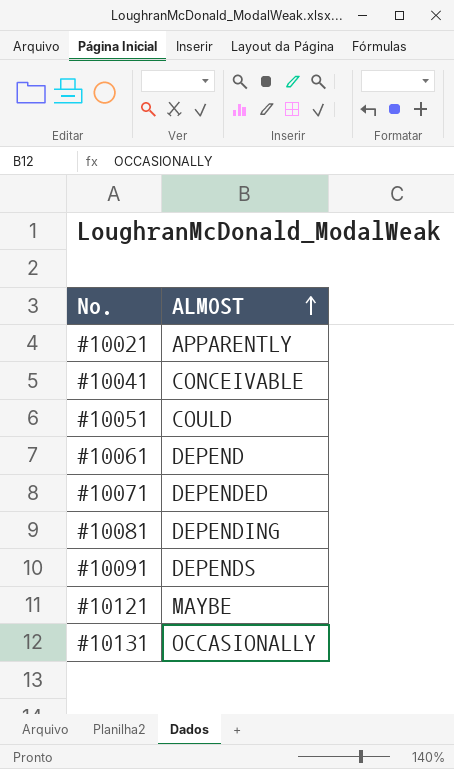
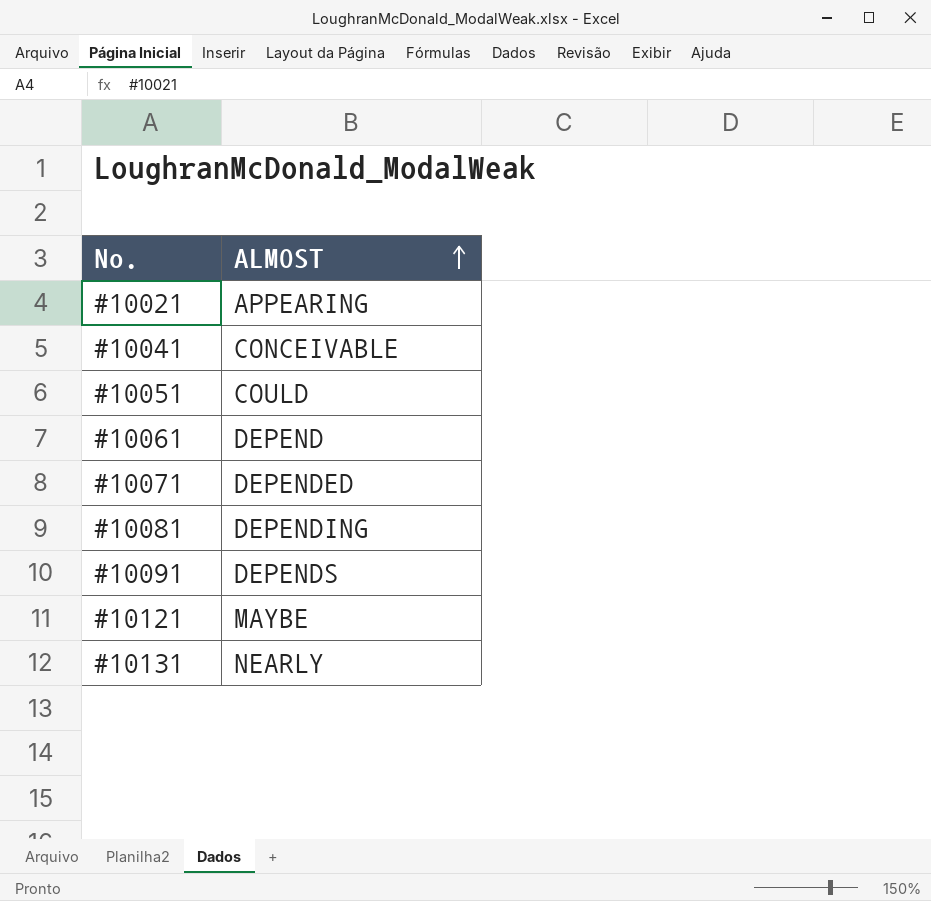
#10021 | ALMOST: APPARENTLY -> APPEARING
#10131 | ALMOST: OCCASIONALLY -> NEARLY

